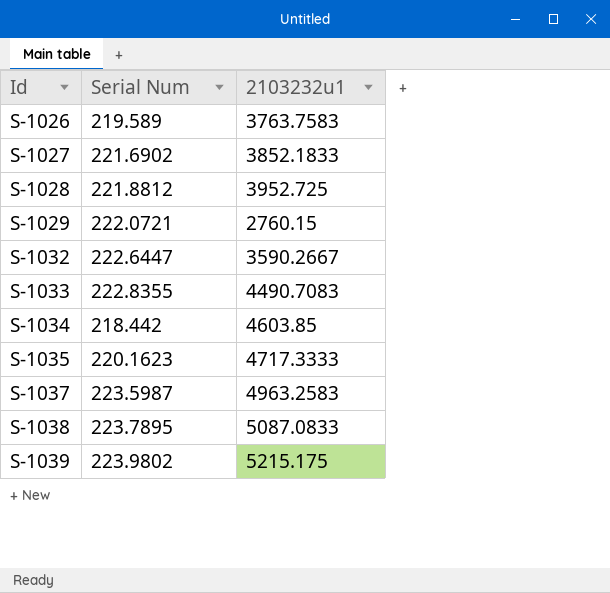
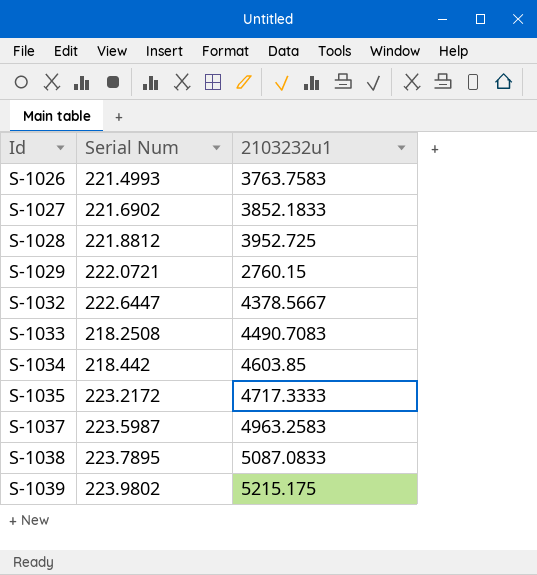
S-1026 | Serial Num: 219.589 -> 221.4993
S-1032 | 2103232u1: 3590.2667 -> 4378.5667
S-1033 | Serial Num: 222.8355 -> 218.2508
S-1035 | Serial Num: 220.1623 -> 223.2172

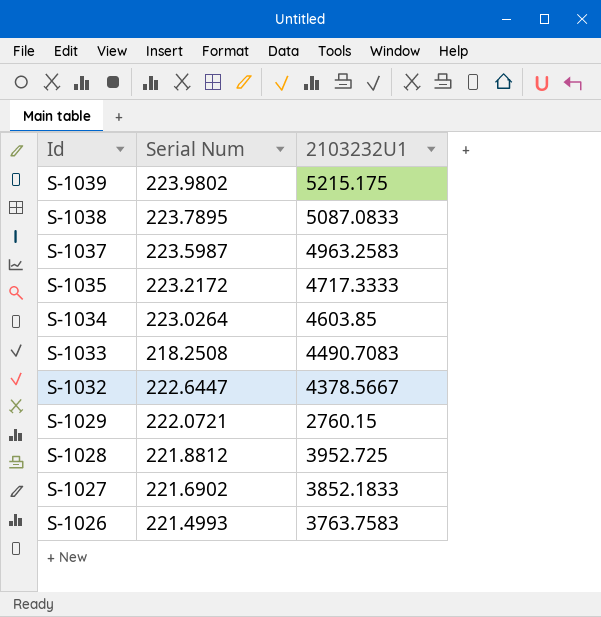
row order: Id ascending -> Id descending
column name: 2103232u1 -> 2103232U1
S-1034 | Serial Num: 218.442 -> 223.0264

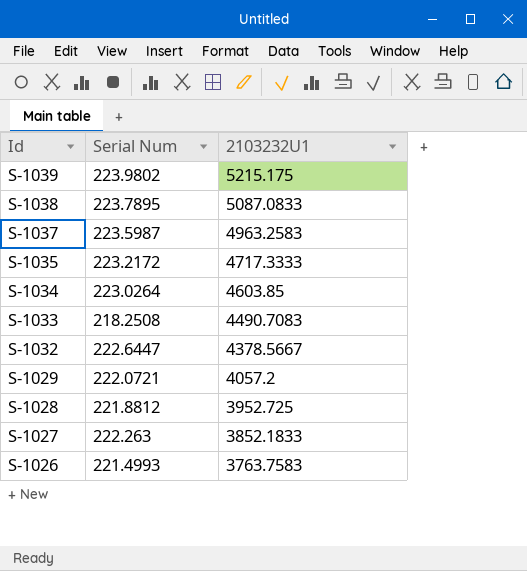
S-1029 | 2103232U1: 2760.15 -> 4057.2
S-1027 | Serial Num: 221.6902 -> 222.263

